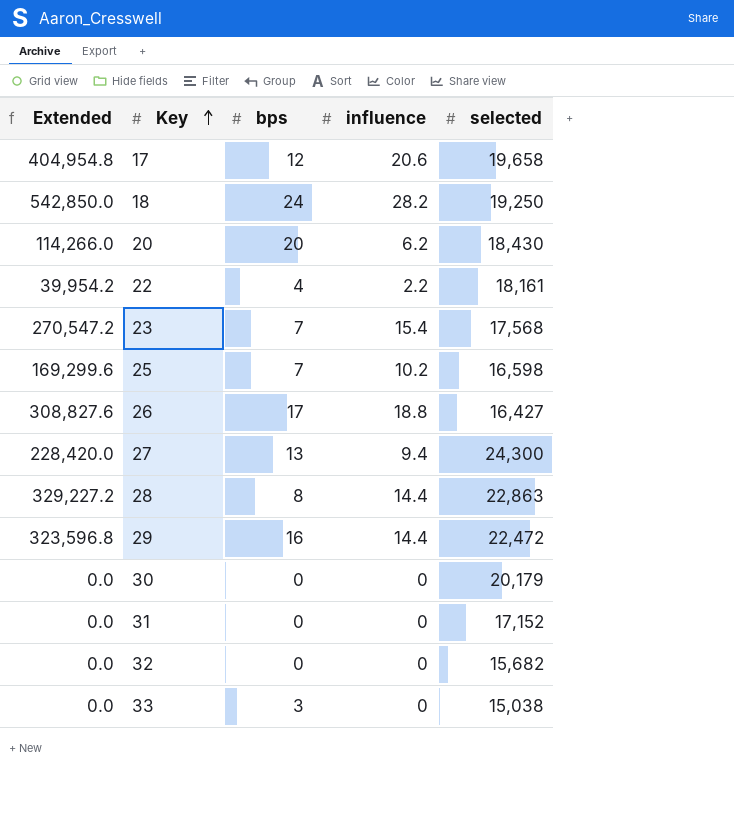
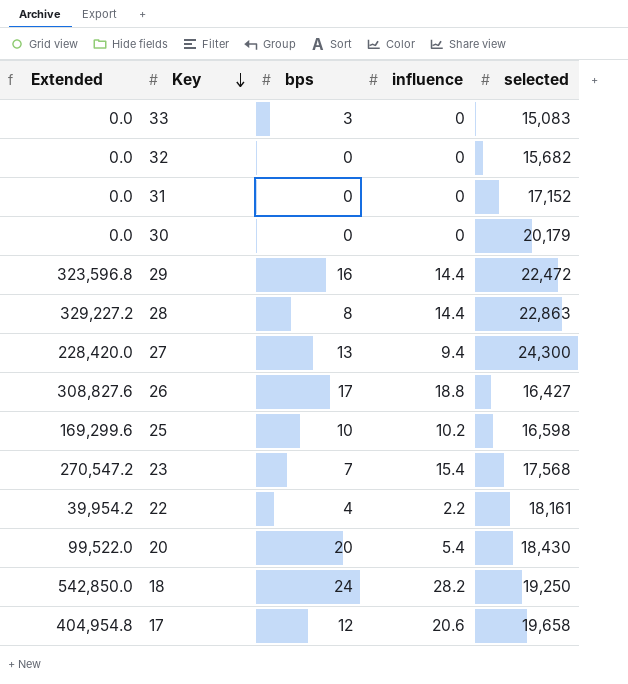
row order: Key ascending -> Key descending
33 | selected: 15,038 -> 15,083
25 | bps: 7 -> 10
20 | Extended: 114,266.0 -> 99,522.0
20 | influence: 6.2 -> 5.4

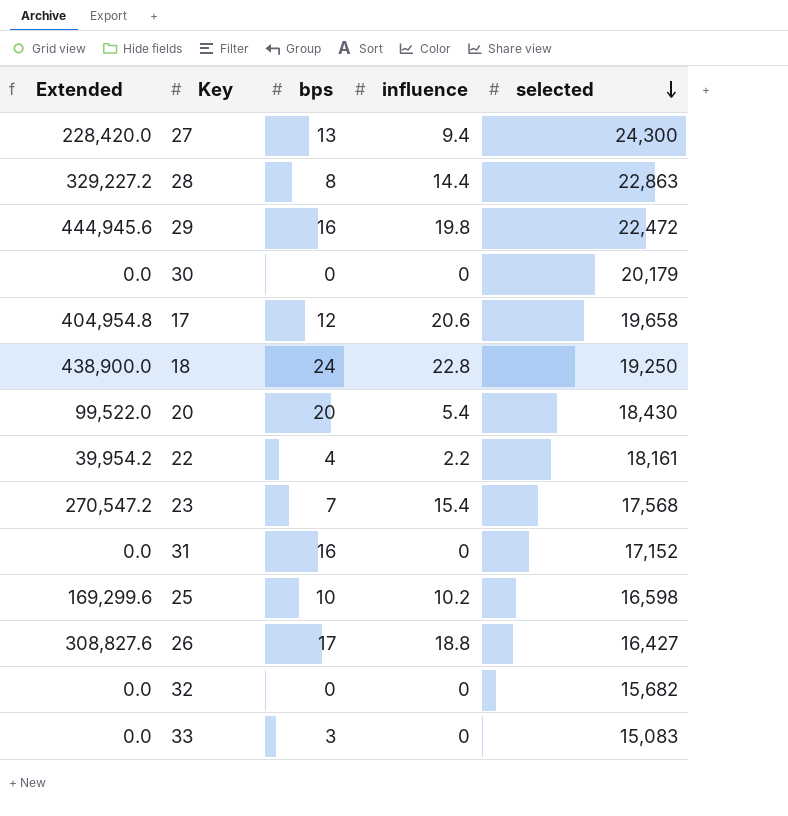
row order: Key descending -> selected descending
29 | Extended: 323,596.8 -> 444,945.6
29 | influence: 14.4 -> 19.8
18 | Extended: 542,850.0 -> 438,900.0
18 | influence: 28.2 -> 22.8
31 | bps: 0 -> 16

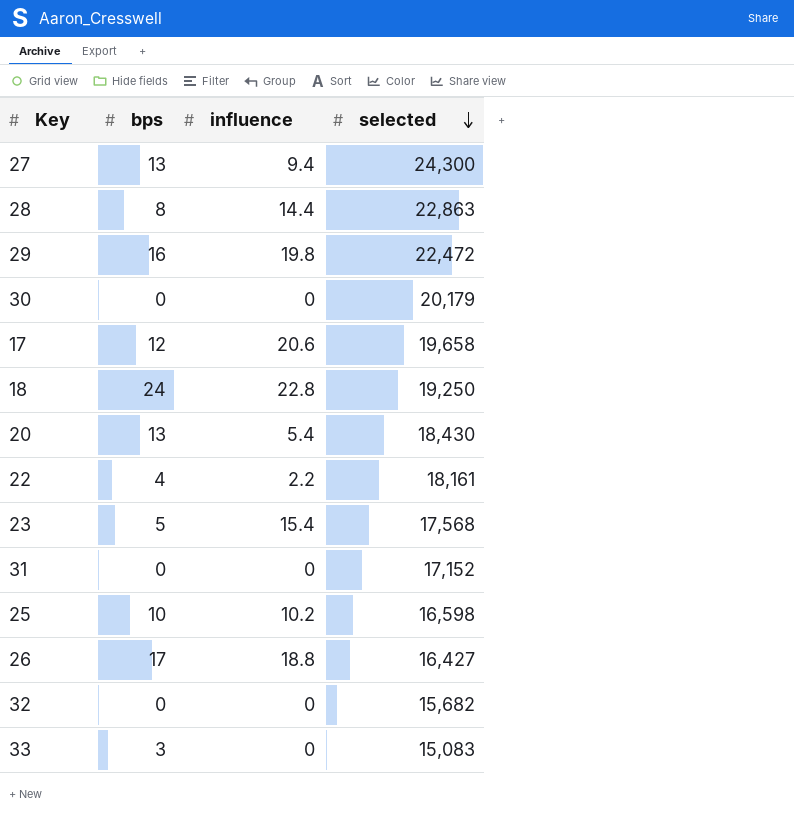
column Extended | formula: [influence] * [selected] -> none
20 | bps: 20 -> 13
23 | bps: 7 -> 5
31 | bps: 16 -> 0

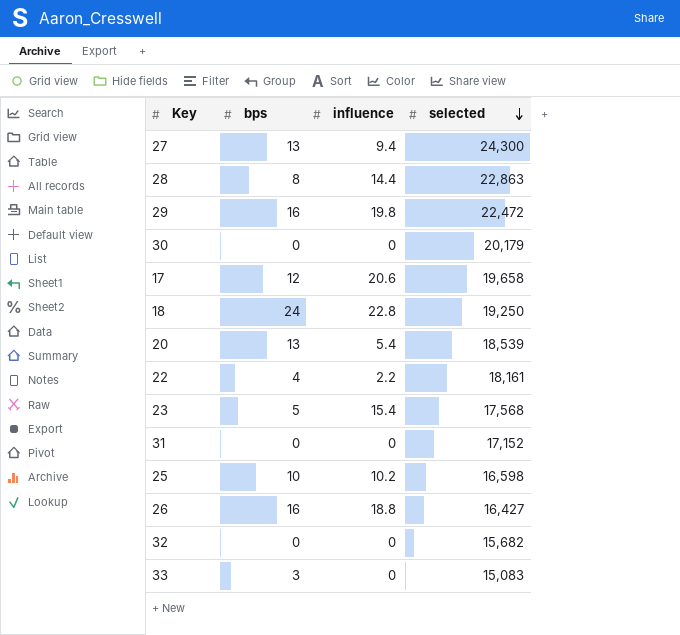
20 | selected: 18,430 -> 18,539
26 | bps: 17 -> 16

